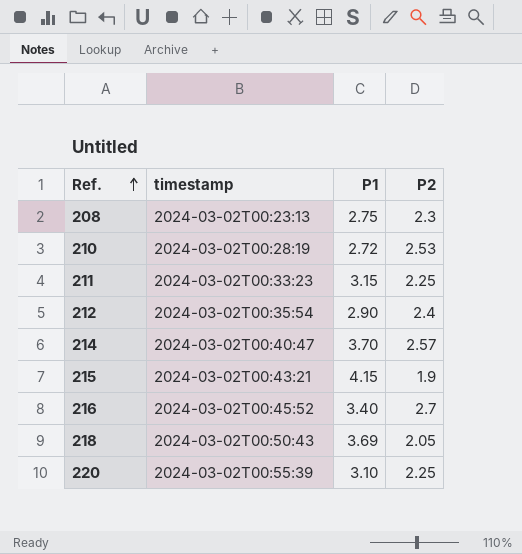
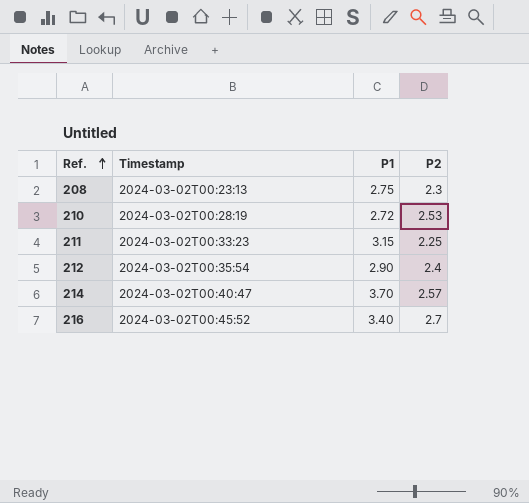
column name: timestamp -> Timestamp
row 215: 2024-03-02T00:43:21 | 4.15 | 1.9 -> none
row 218: 2024-03-02T00:50:43 | 3.69 | 2.05 -> none
row 220: 2024-03-02T00:55:39 | 3.10 | 2.25 -> none

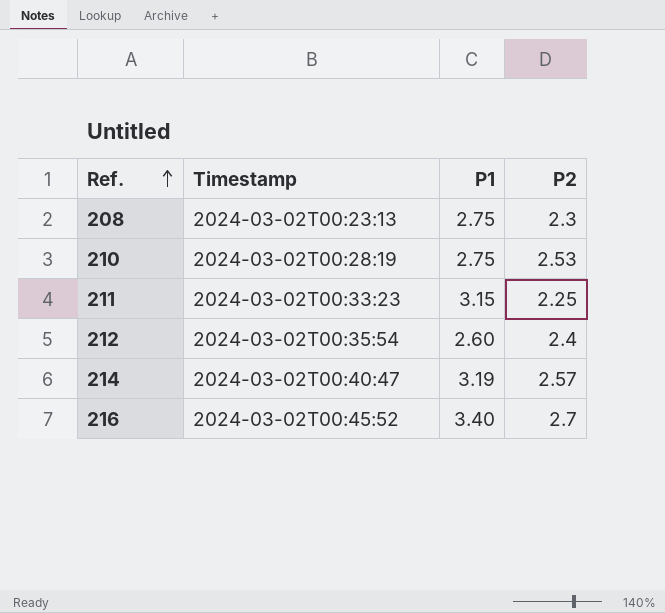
210 | P1: 2.72 -> 2.75
212 | P1: 2.90 -> 2.60
214 | P1: 3.70 -> 3.19

